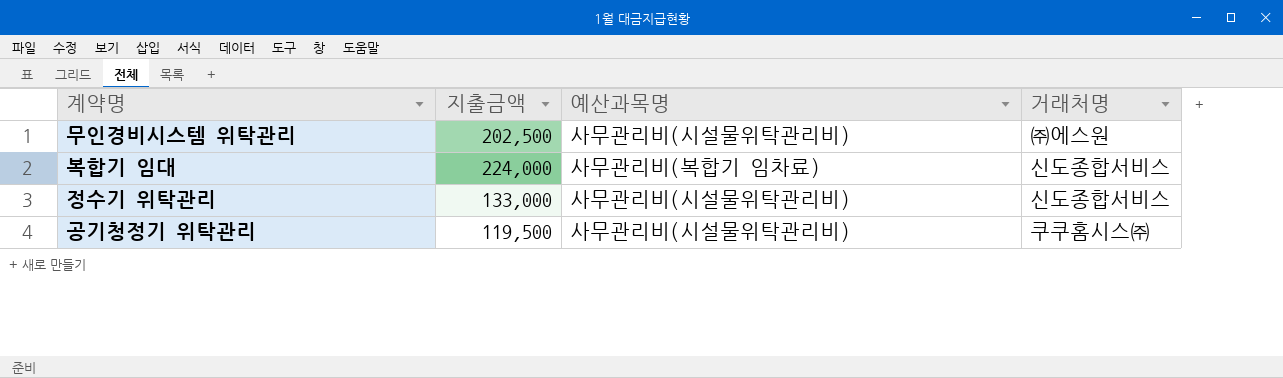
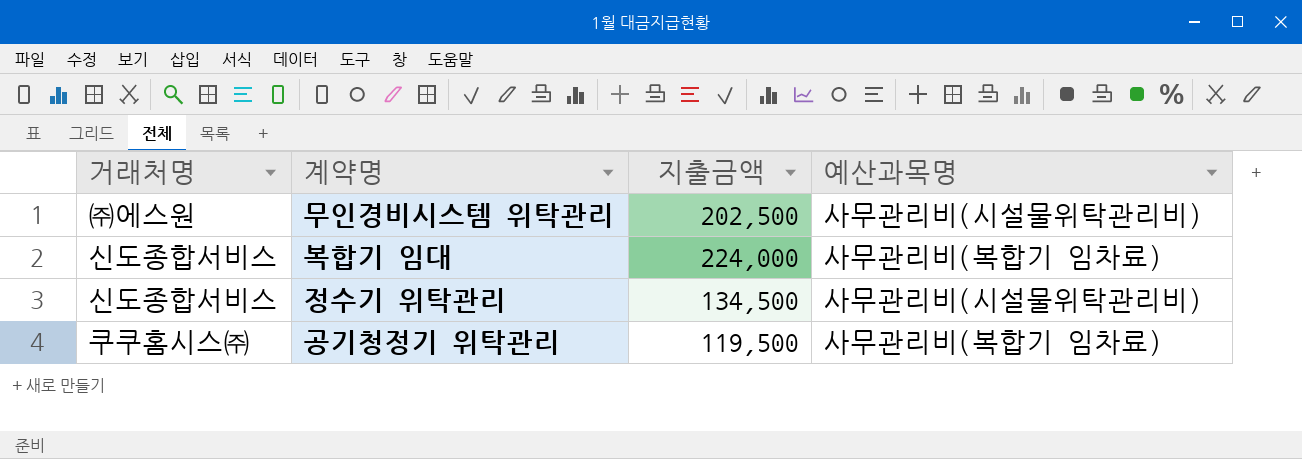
column 거래처명 | position: 4 -> 1
정수기 위탁관리 | 지출금액: 133,000 -> 134,500
공기청정기 위탁관리 | 예산과목명: 사무관리비(시설물위탁관리비) -> 사무관리비(복합기 임차료)

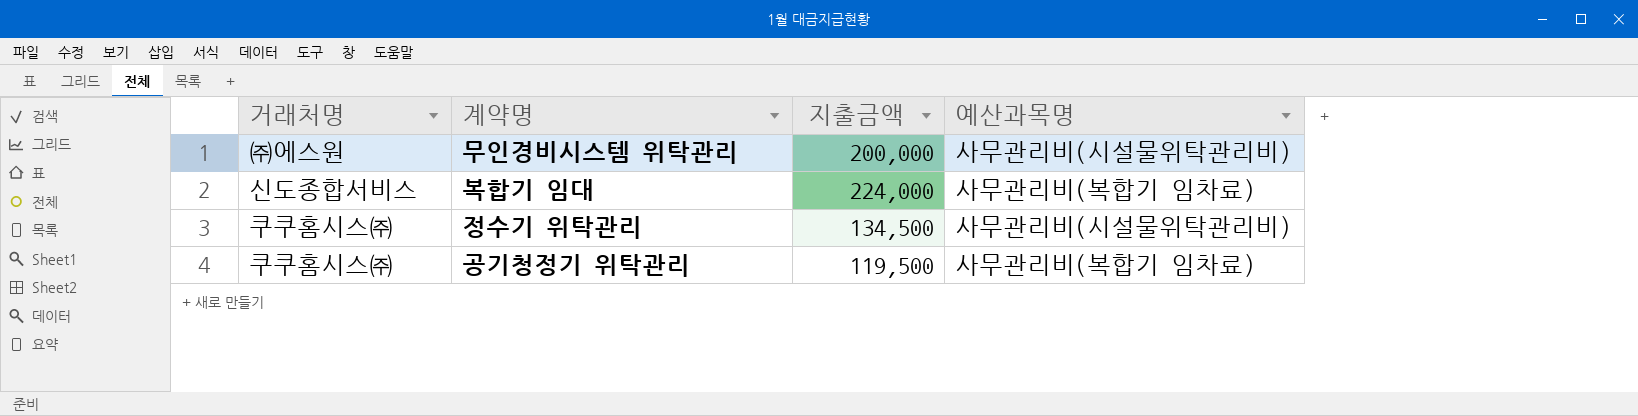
무인경비시스템 위탁관리 | 지출금액: 202,500 -> 200,000
정수기 위탁관리 | 거래처명: 신도종합서비스 -> 쿠쿠홈시스㈜

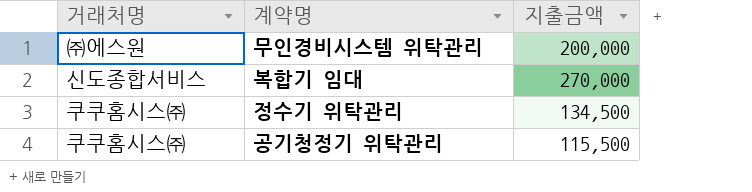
column 예산과목명 | position: 4 -> none
복합기 임대 | 지출금액: 224,000 -> 270,000
공기청정기 위탁관리 | 지출금액: 119,500 -> 115,500

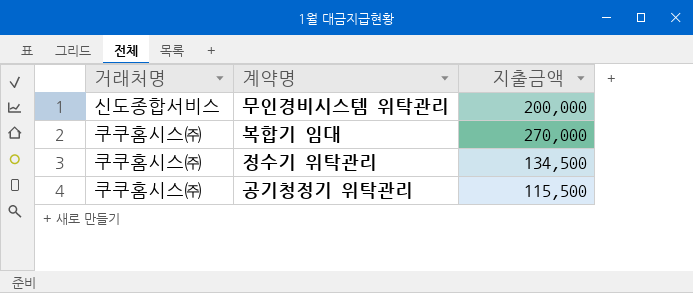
무인경비시스템 위탁관리 | 거래처명: ㈜에스원 -> 신도종합서비스
복합기 임대 | 거래처명: 신도종합서비스 -> 쿠쿠홈시스㈜

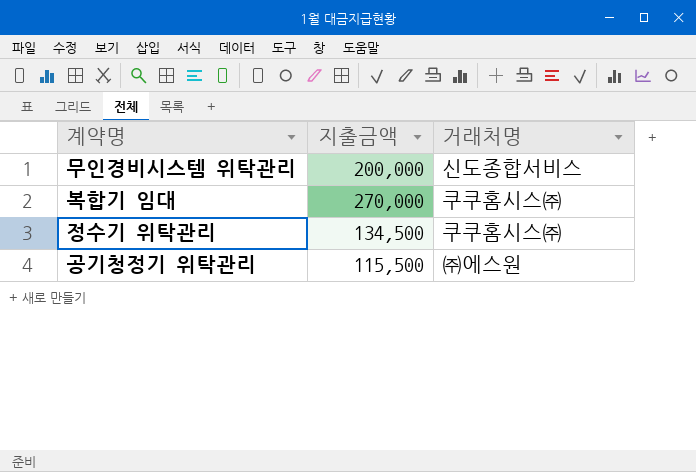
column 거래처명 | position: 1 -> 3
공기청정기 위탁관리 | 거래처명: 쿠쿠홈시스㈜ -> ㈜에스원

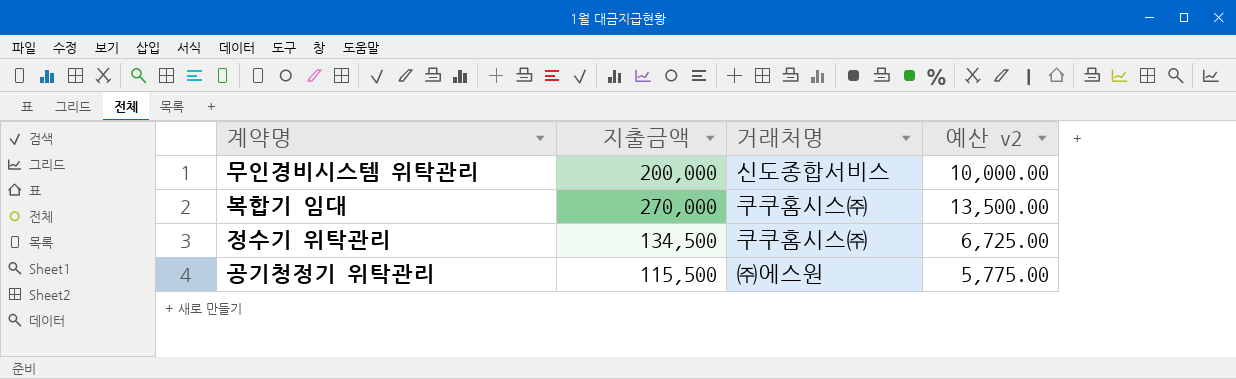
column 예산 v2 | formula: none -> [지출금액] * 0.05

